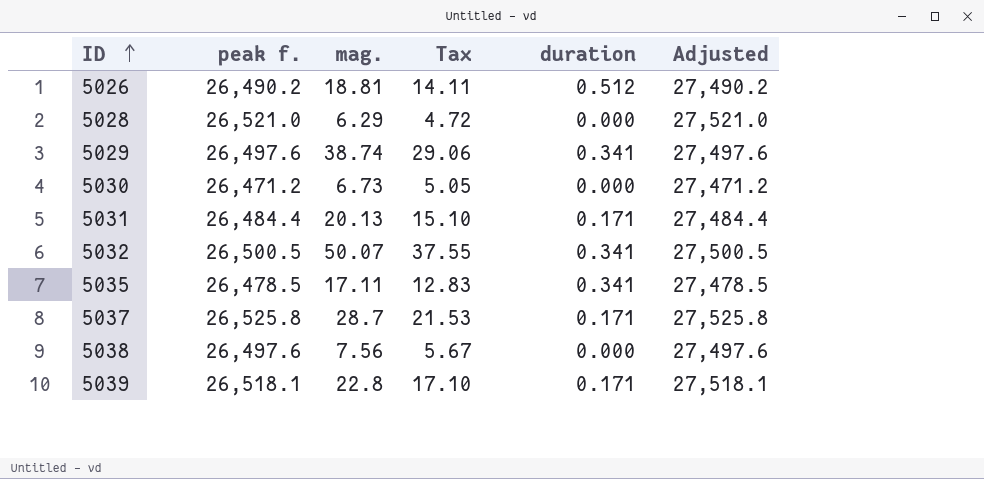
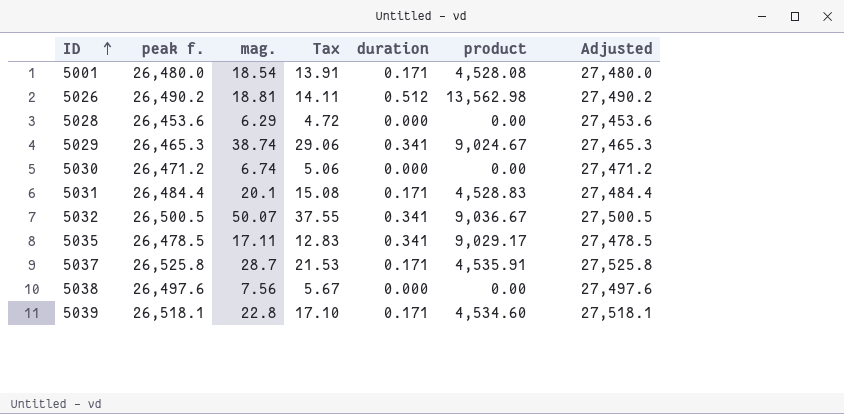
column product | formula: none -> [peak f.] * [duration]
row 5001: none -> 26,480.0 | 18.54 | 13.91 | 0.171 | 4,528.08 | 27,480.0
5028 | peak f.: 26,521.0 -> 26,453.6
5028 | Adjusted: 27,521.0 -> 27,453.6
5029 | peak f.: 26,497.6 -> 26,465.3
5029 | Adjusted: 27,497.6 -> 27,465.3
5030 | mag.: 6.73 -> 6.74
5030 | Tax: 5.05 -> 5.06
5031 | mag.: 20.13 -> 20.1
5031 | Tax: 15.10 -> 15.08

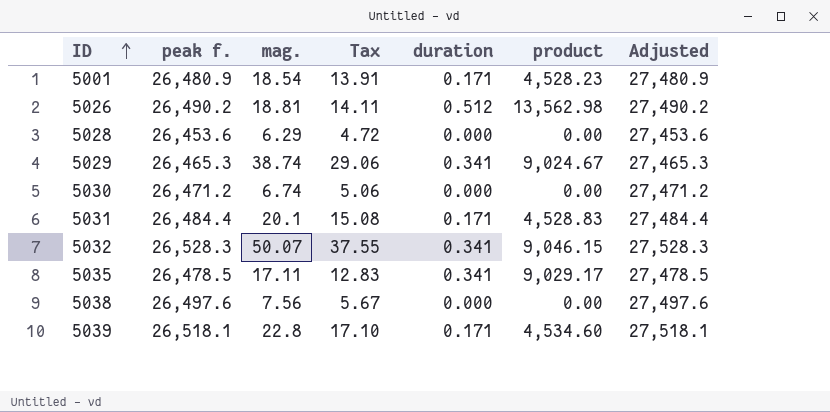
row 5037: 26,525.8 | 28.7 | 21.53 | 0.171 | 4,535.91 | 27,525.8 -> none
5001 | peak f.: 26,480.0 -> 26,480.9
5001 | product: 4,528.08 -> 4,528.23
5001 | Adjusted: 27,480.0 -> 27,480.9
5032 | peak f.: 26,500.5 -> 26,528.3
5032 | product: 9,036.67 -> 9,046.15
5032 | Adjusted: 27,500.5 -> 27,528.3

